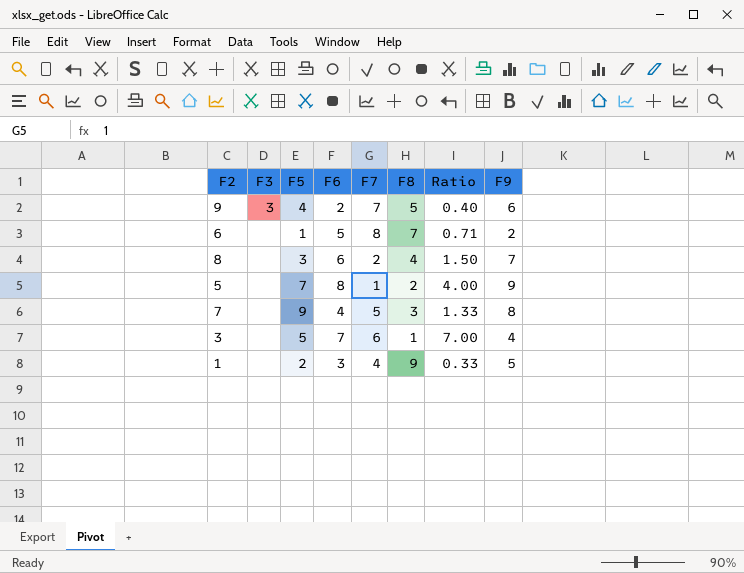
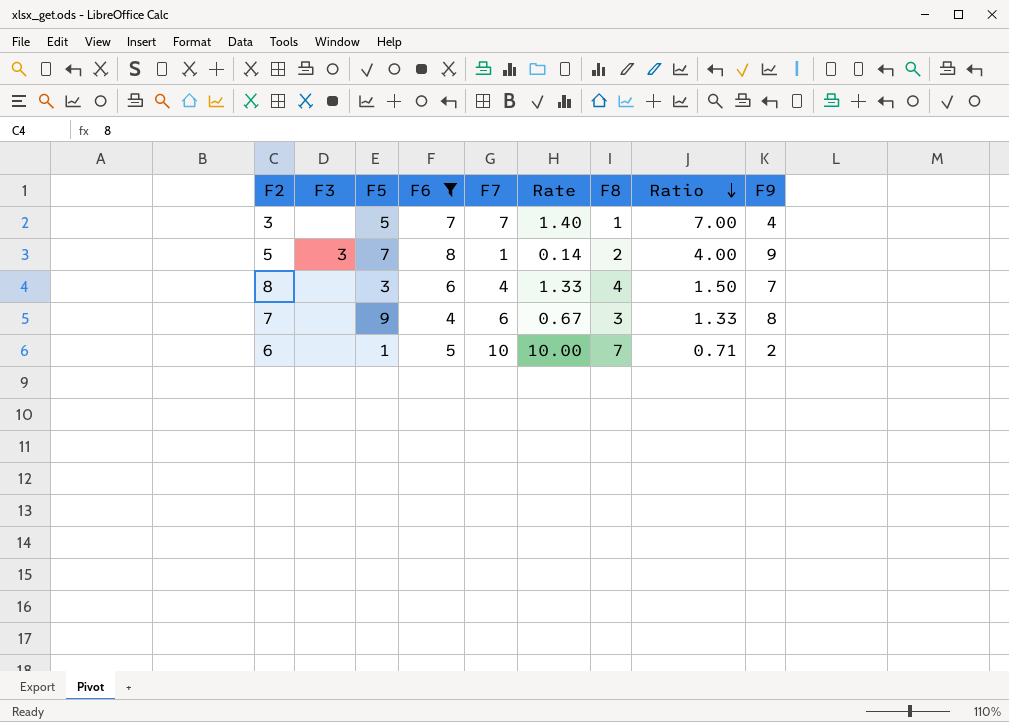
filter: none -> F6 >= 4
row order: none -> Ratio descending
column Rate | formula: none -> [F7] / [F5]
3 | F7: 6 -> 7
5 | F3: none -> 3
8 | F7: 2 -> 4
7 | F7: 5 -> 6
6 | F7: 8 -> 10

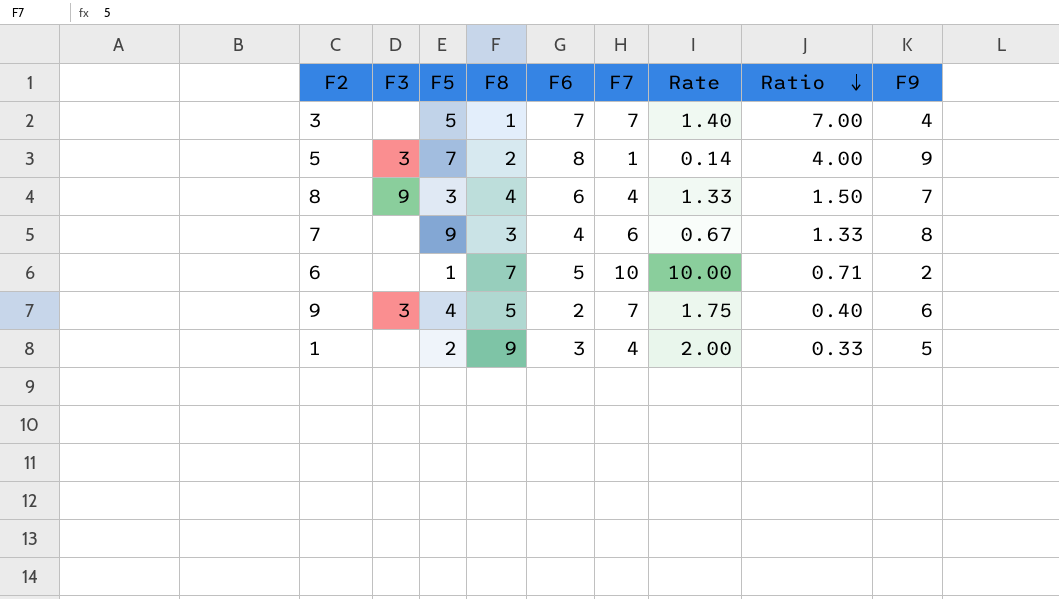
filter: F6 >= 4 -> none
column F8 | position: 7 -> 4
8 | F3: none -> 9

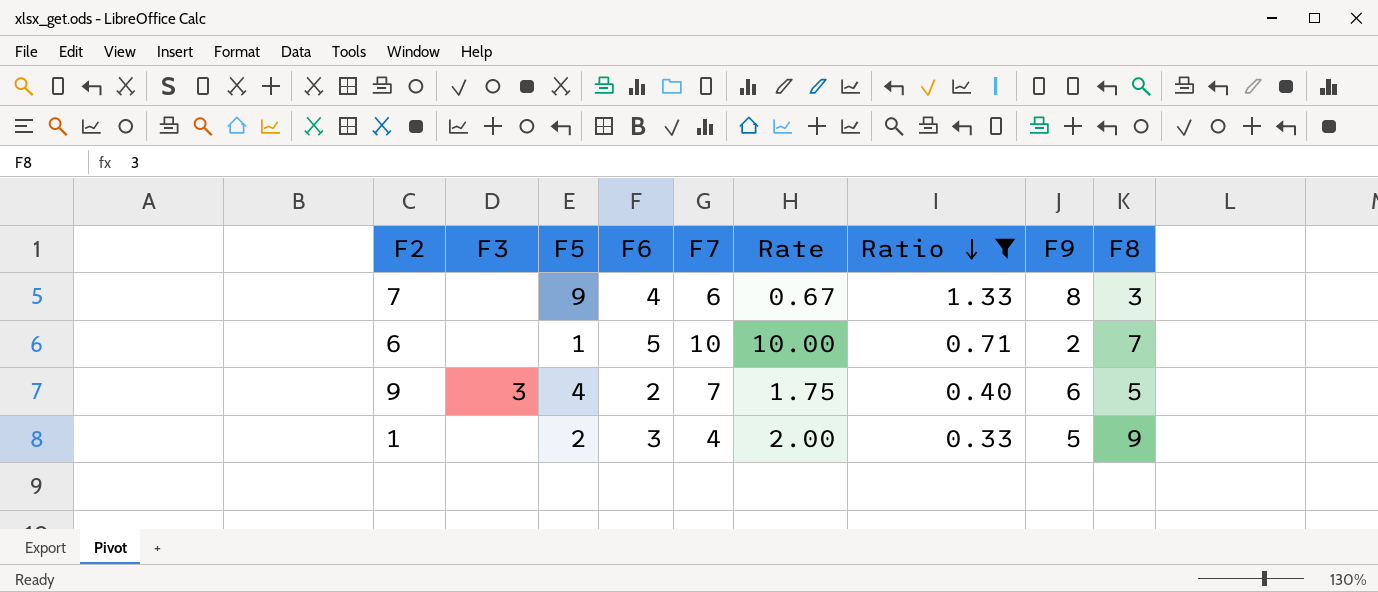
filter: none -> Ratio <= 1.33
column F8 | position: 4 -> 9

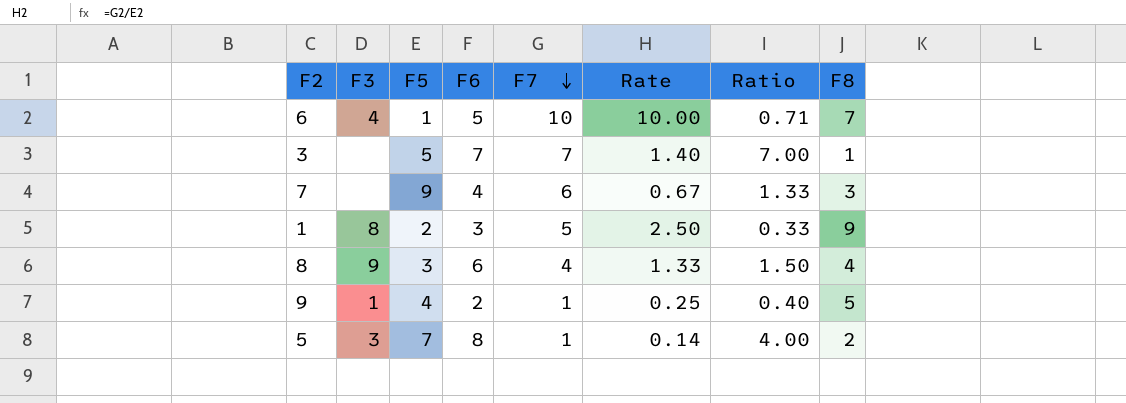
filter: Ratio <= 1.33 -> none
row order: Ratio descending -> F7 descending
column F9 | position: 8 -> none
6 | F3: none -> 4
1 | F3: none -> 8
1 | F7: 4 -> 5
1 | Rate: 2.00 -> 2.50
9 | F3: 3 -> 1
9 | F7: 7 -> 1
9 | Rate: 1.75 -> 0.25

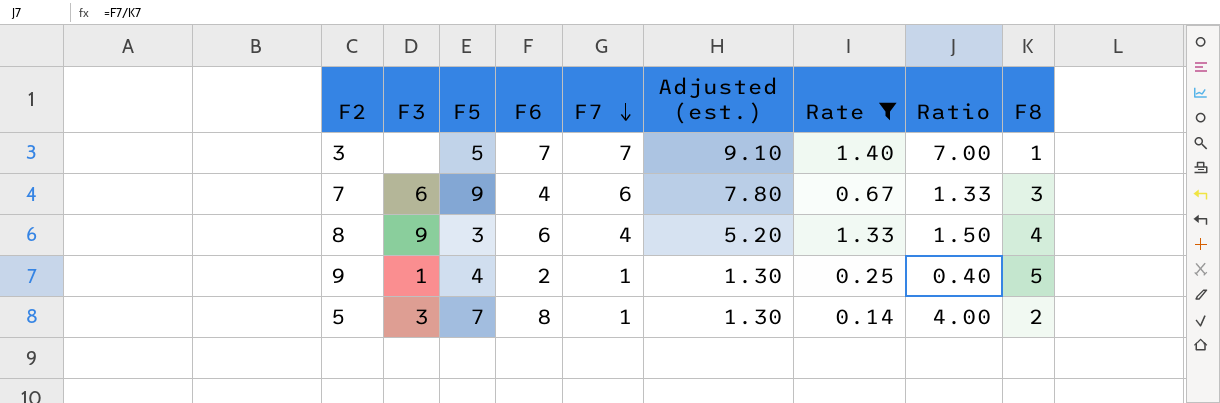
filter: none -> Rate <= 1.40
column Adjusted (est.) | formula: none -> [F7] * 1.3
7 | F3: none -> 6

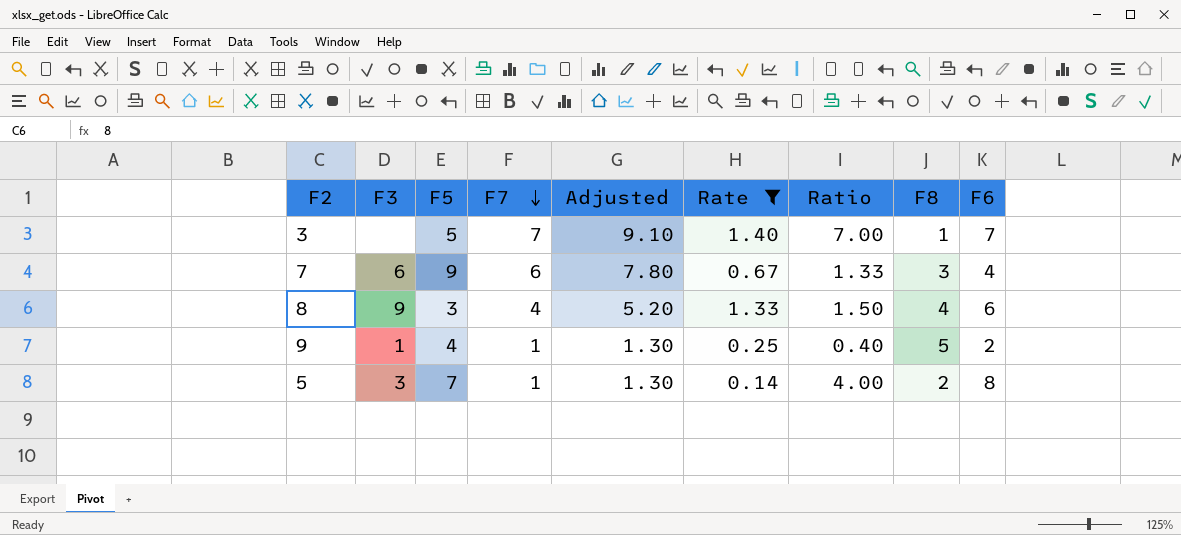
column name: Adjusted (est.) -> Adjusted
column F6 | position: 4 -> 9

